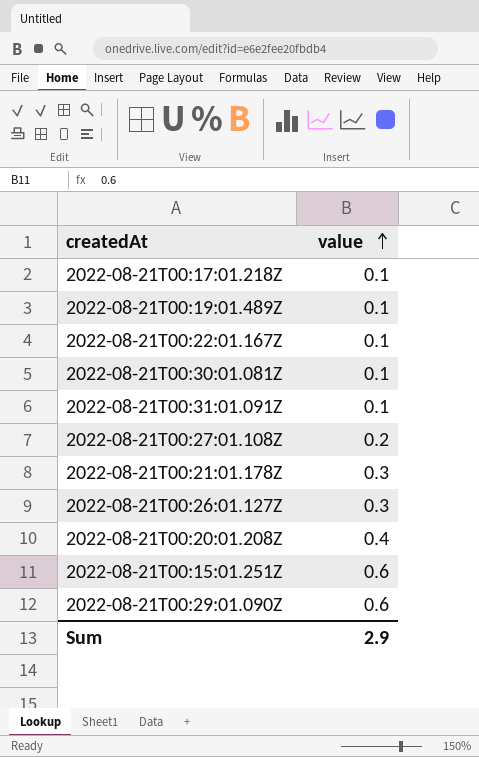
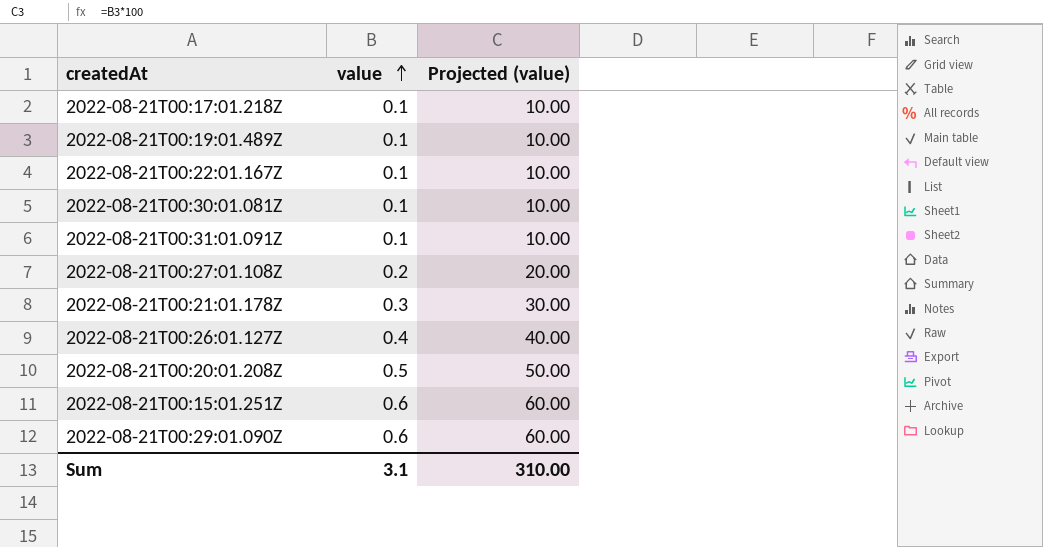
column Projected (value) | formula: none -> [value] * 100
2022-08-21T00:26:01.127Z | value: 0.3 -> 0.4
2022-08-21T00:20:01.208Z | value: 0.4 -> 0.5
Sum | value: 2.9 -> 3.1

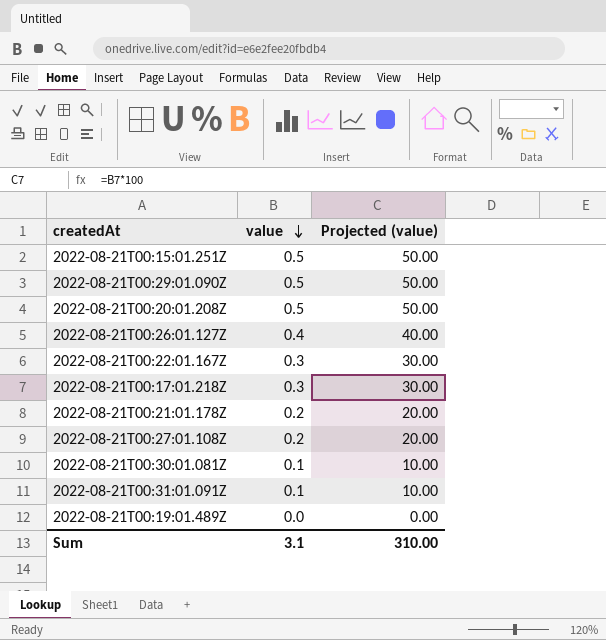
row order: value ascending -> value descending
2022-08-21T00:15:01.251Z | value: 0.6 -> 0.5
2022-08-21T00:15:01.251Z | Projected (value): 60.00 -> 50.00
2022-08-21T00:29:01.090Z | value: 0.6 -> 0.5
2022-08-21T00:29:01.090Z | Projected (value): 60.00 -> 50.00
2022-08-21T00:22:01.167Z | value: 0.1 -> 0.3
2022-08-21T00:22:01.167Z | Projected (value): 10.00 -> 30.00
2022-08-21T00:17:01.218Z | value: 0.1 -> 0.3
2022-08-21T00:17:01.218Z | Projected (value): 10.00 -> 30.00
2022-08-21T00:21:01.178Z | value: 0.3 -> 0.2
2022-08-21T00:21:01.178Z | Projected (value): 30.00 -> 20.00
2022-08-21T00:19:01.489Z | value: 0.1 -> 0.0
2022-08-21T00:19:01.489Z | Projected (value): 10.00 -> 0.00

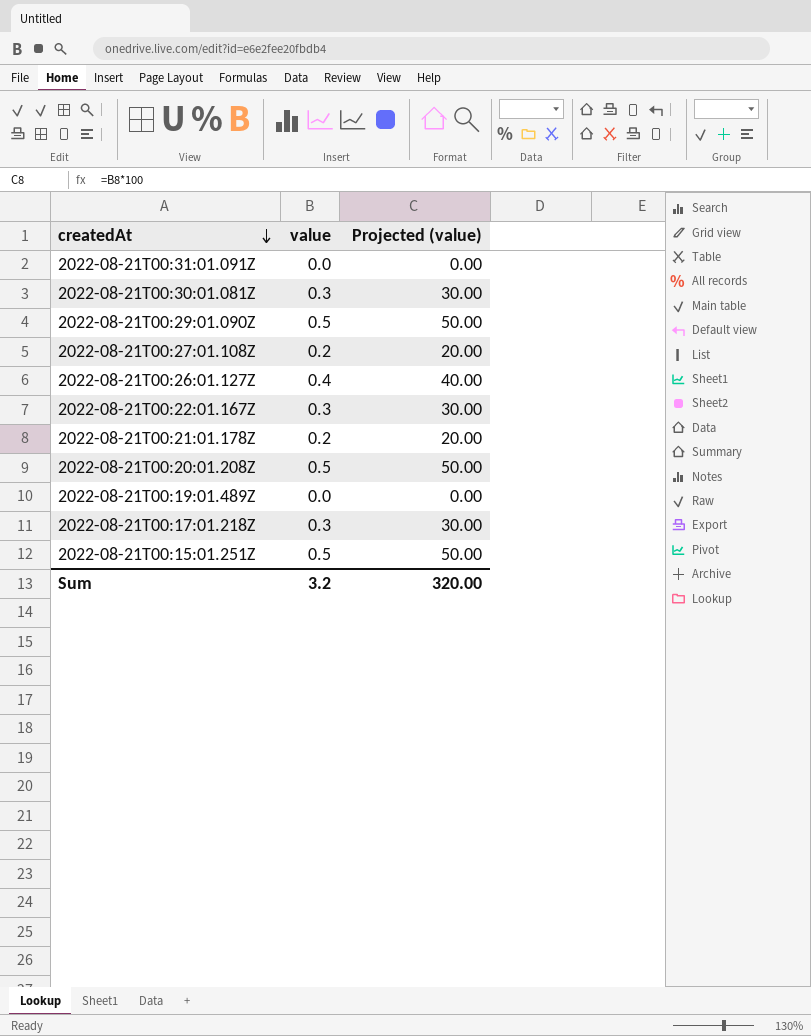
row order: value descending -> createdAt descending
2022-08-21T00:31:01.091Z | value: 0.1 -> 0.0
2022-08-21T00:31:01.091Z | Projected (value): 10.00 -> 0.00
2022-08-21T00:30:01.081Z | value: 0.1 -> 0.3
2022-08-21T00:30:01.081Z | Projected (value): 10.00 -> 30.00
Sum | value: 3.1 -> 3.2
Sum | Projected (value): 310.00 -> 320.00

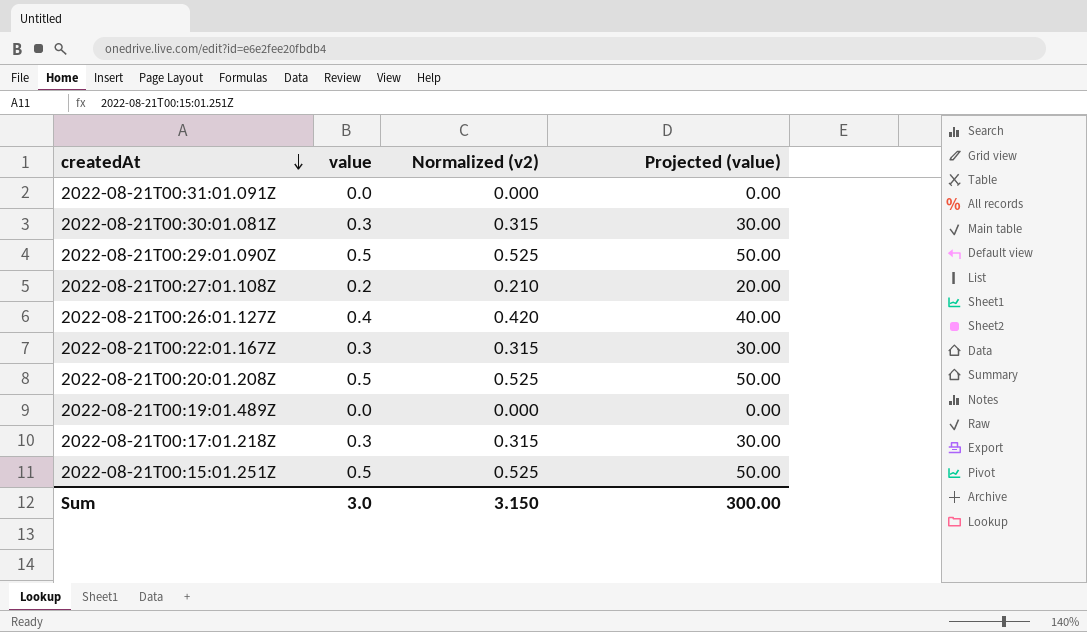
column Normalized (v2) | formula: none -> [value] * 1.05
row 2022-08-21T00:21:01.178Z: 0.2 | 20.00 -> none
Sum | value: 3.2 -> 3.0
Sum | Projected (value): 320.00 -> 300.00

